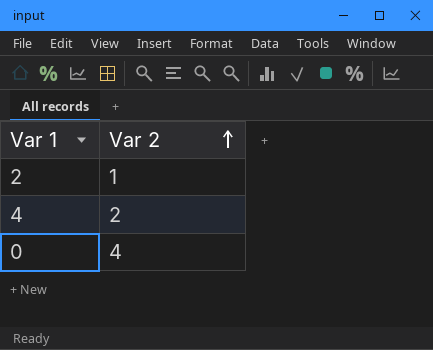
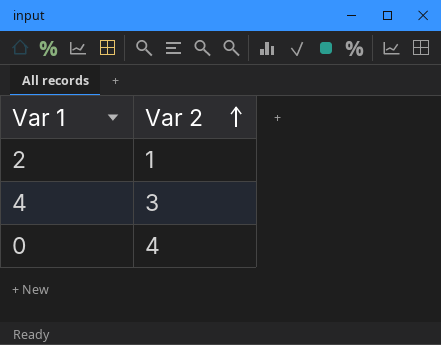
4 | Var 2: 2 -> 3

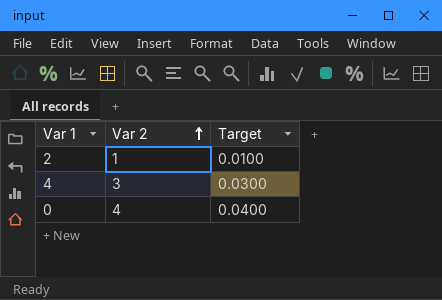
column Target | formula: none -> [Var 2] * 0.01

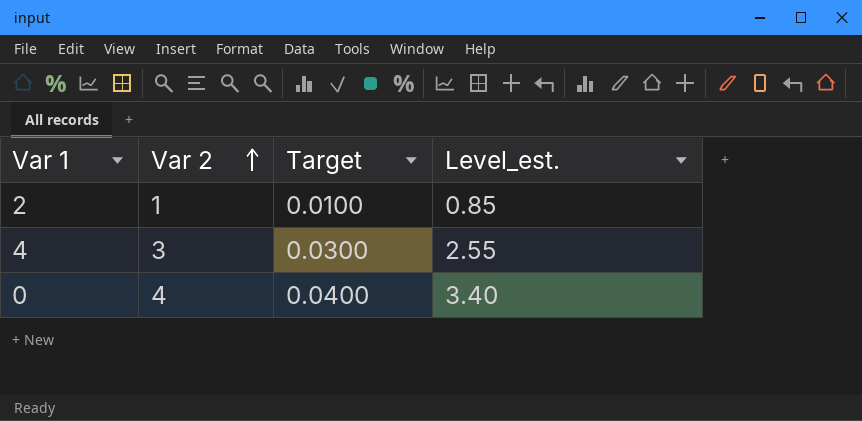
column Level_est. | formula: none -> [Var 2] * 0.85

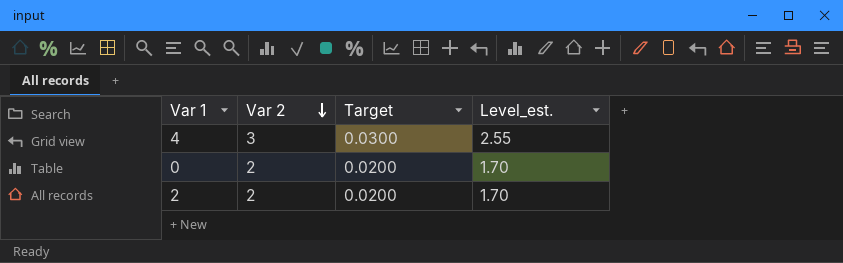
row order: Var 2 ascending -> Var 2 descending
0 | Var 2: 4 -> 2
0 | Target: 0.0400 -> 0.0200
0 | Level_est.: 3.40 -> 1.70
2 | Var 2: 1 -> 2
2 | Target: 0.0100 -> 0.0200
2 | Level_est.: 0.85 -> 1.70

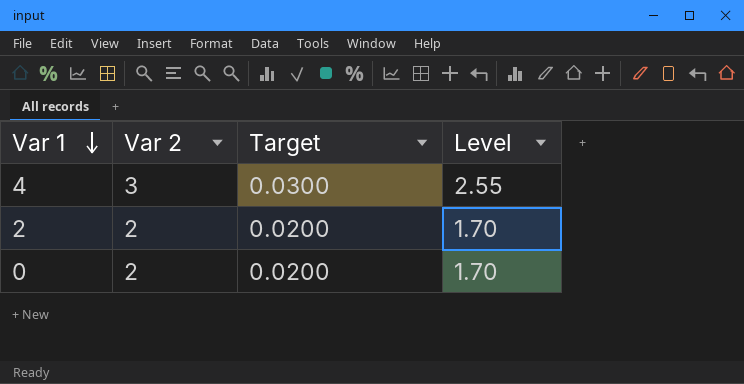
row order: Var 2 descending -> Var 1 descending
column name: Level_est. -> Level

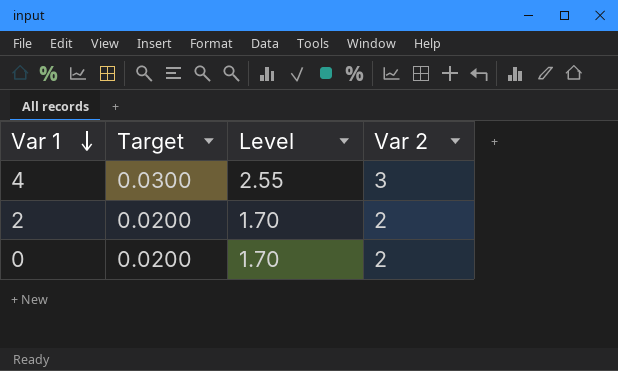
column Var 2 | position: 2 -> 4

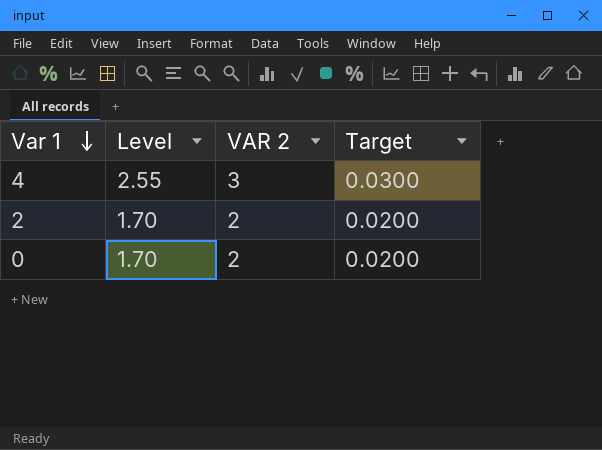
column name: Var 2 -> VAR 2
column Target | position: 2 -> 4

